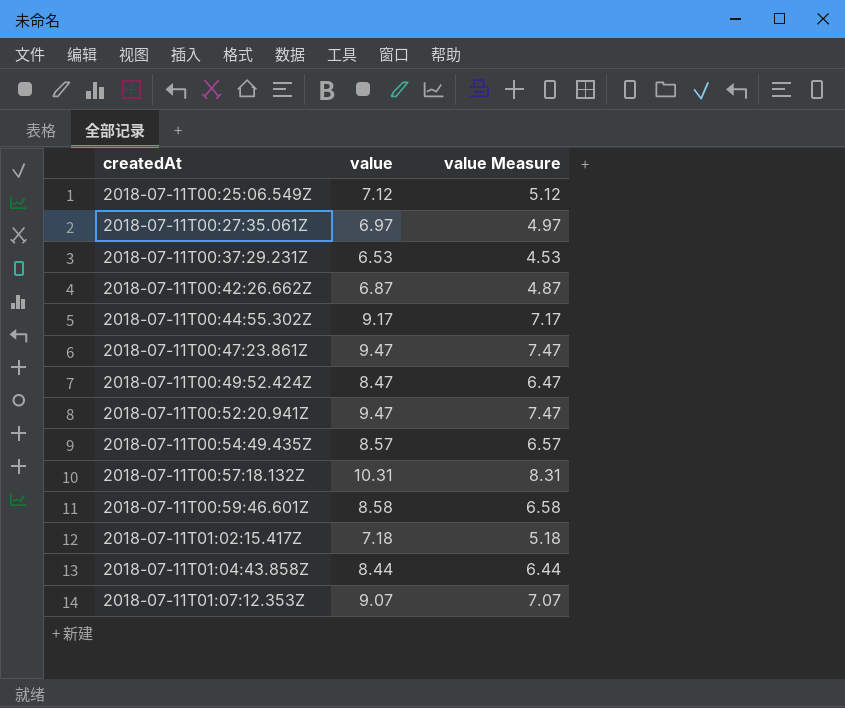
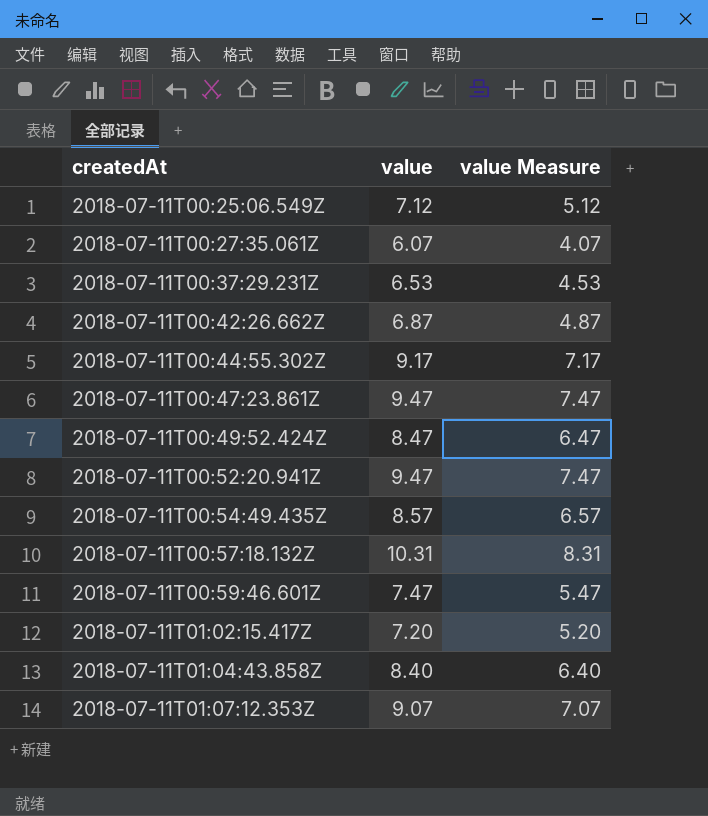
2018-07-11T00:27:35.061Z | value: 6.97 -> 6.07
2018-07-11T00:27:35.061Z | value Measure: 4.97 -> 4.07
2018-07-11T00:59:46.601Z | value: 8.58 -> 7.47
2018-07-11T00:59:46.601Z | value Measure: 6.58 -> 5.47
2018-07-11T01:02:15.417Z | value: 7.18 -> 7.20
2018-07-11T01:02:15.417Z | value Measure: 5.18 -> 5.20
2018-07-11T01:04:43.858Z | value: 8.44 -> 8.40
2018-07-11T01:04:43.858Z | value Measure: 6.44 -> 6.40

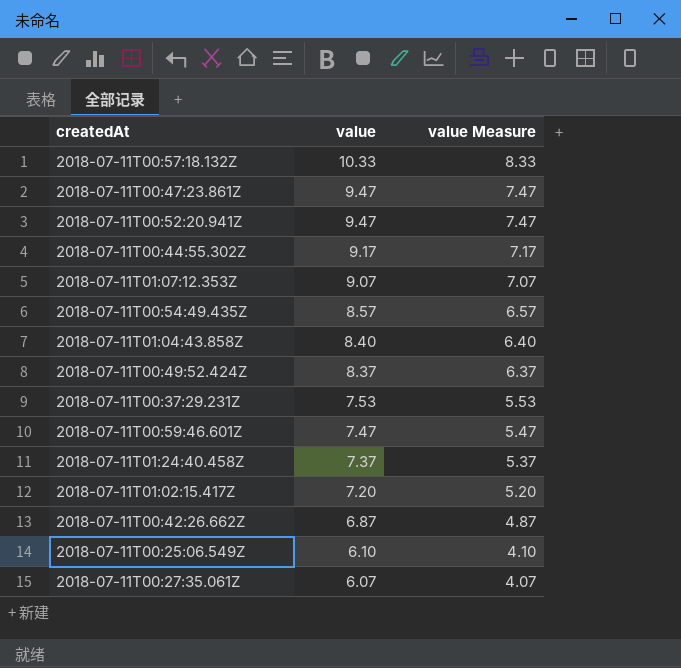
row order: createdAt ascending -> value descending
2018-07-11T00:57:18.132Z | value: 10.31 -> 10.33
2018-07-11T00:57:18.132Z | value Measure: 8.31 -> 8.33
2018-07-11T00:49:52.424Z | value: 8.47 -> 8.37
2018-07-11T00:49:52.424Z | value Measure: 6.47 -> 6.37
2018-07-11T00:37:29.231Z | value: 6.53 -> 7.53
2018-07-11T00:37:29.231Z | value Measure: 4.53 -> 5.53
row 2018-07-11T01:24:40.458Z: none -> 7.37 | 5.37
2018-07-11T00:25:06.549Z | value: 7.12 -> 6.10
2018-07-11T00:25:06.549Z | value Measure: 5.12 -> 4.10

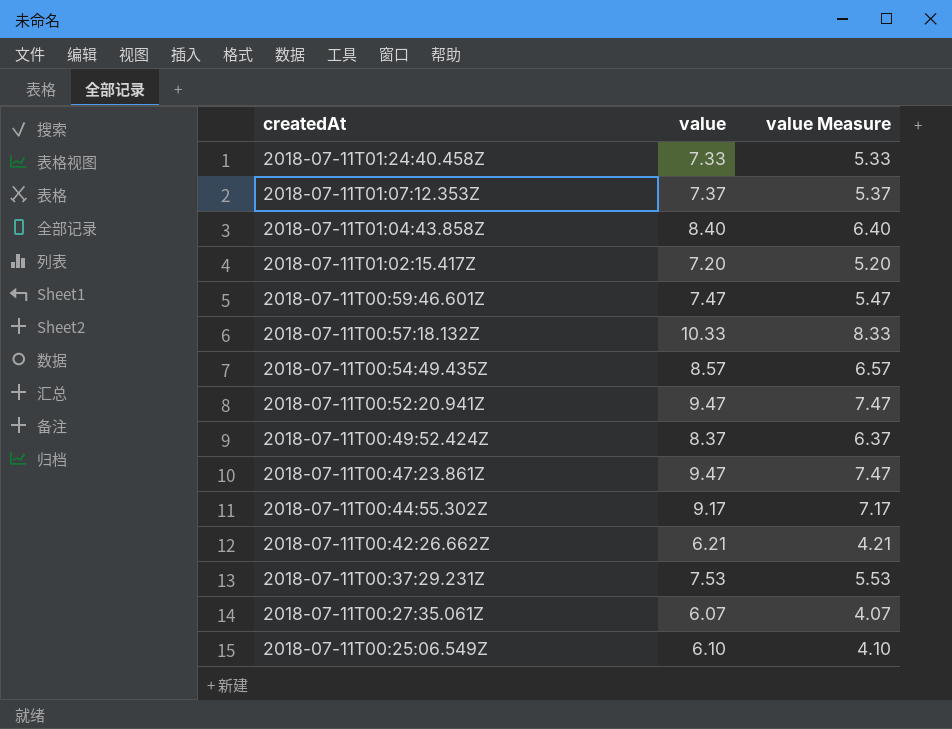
row order: value descending -> createdAt descending
2018-07-11T01:24:40.458Z | value: 7.37 -> 7.33
2018-07-11T01:24:40.458Z | value Measure: 5.37 -> 5.33
2018-07-11T01:07:12.353Z | value: 9.07 -> 7.37
2018-07-11T01:07:12.353Z | value Measure: 7.07 -> 5.37
2018-07-11T00:42:26.662Z | value: 6.87 -> 6.21
2018-07-11T00:42:26.662Z | value Measure: 4.87 -> 4.21

